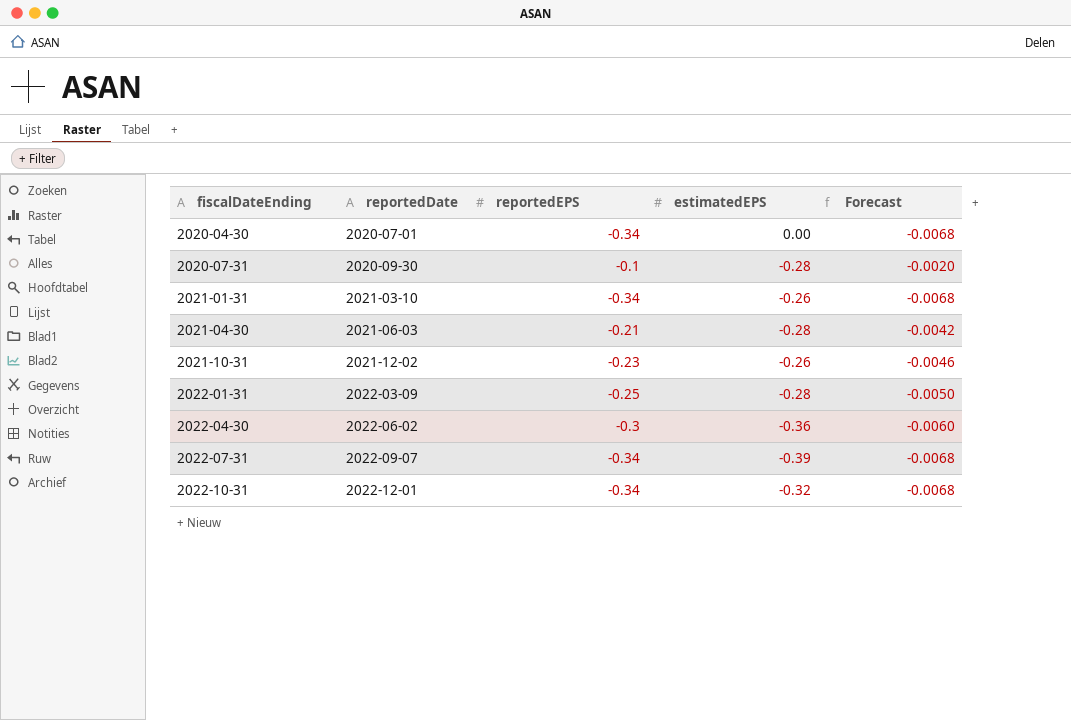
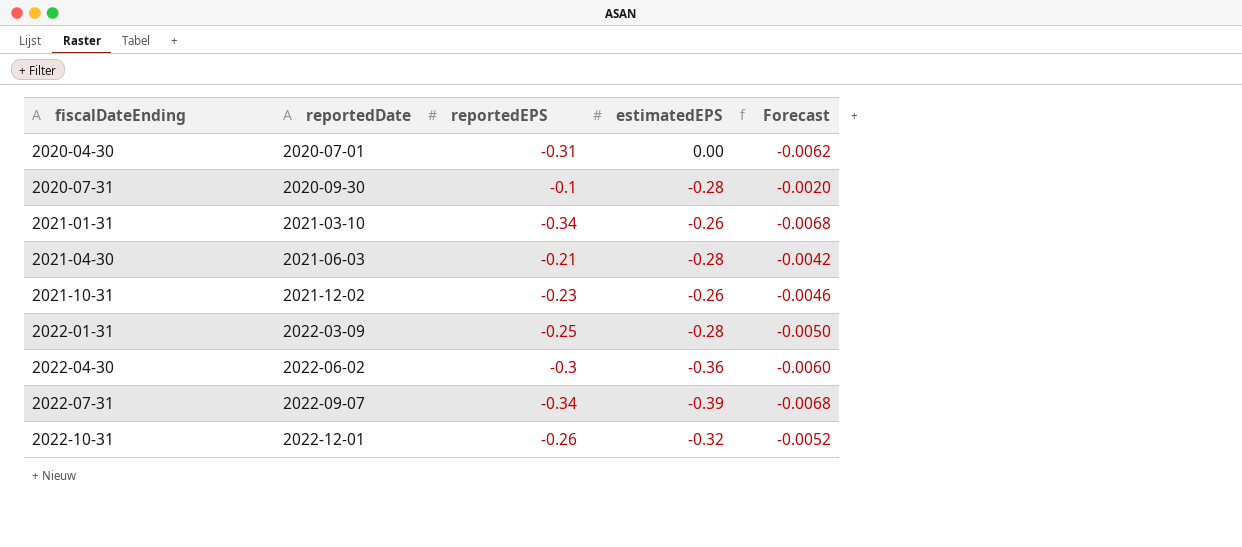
2020-04-30 | reportedEPS: -0.34 -> -0.31
2020-04-30 | Forecast: -0.0068 -> -0.0062
2022-10-31 | reportedEPS: -0.34 -> -0.26
2022-10-31 | Forecast: -0.0068 -> -0.0052

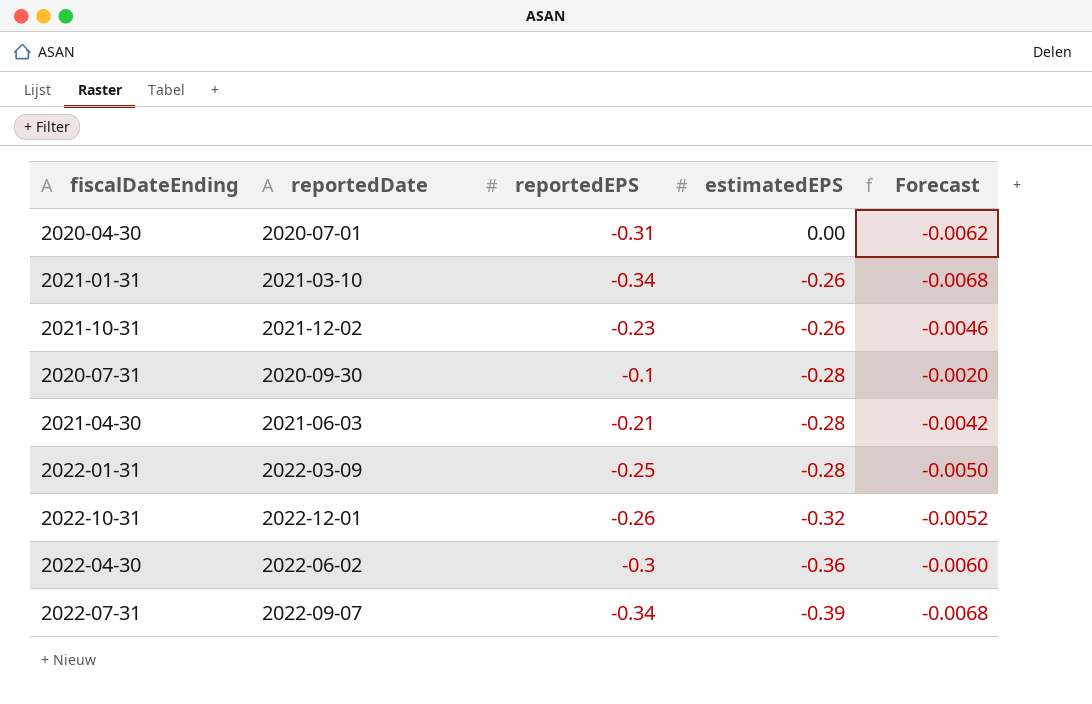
row order: fiscalDateEnding ascending -> estimatedEPS descending

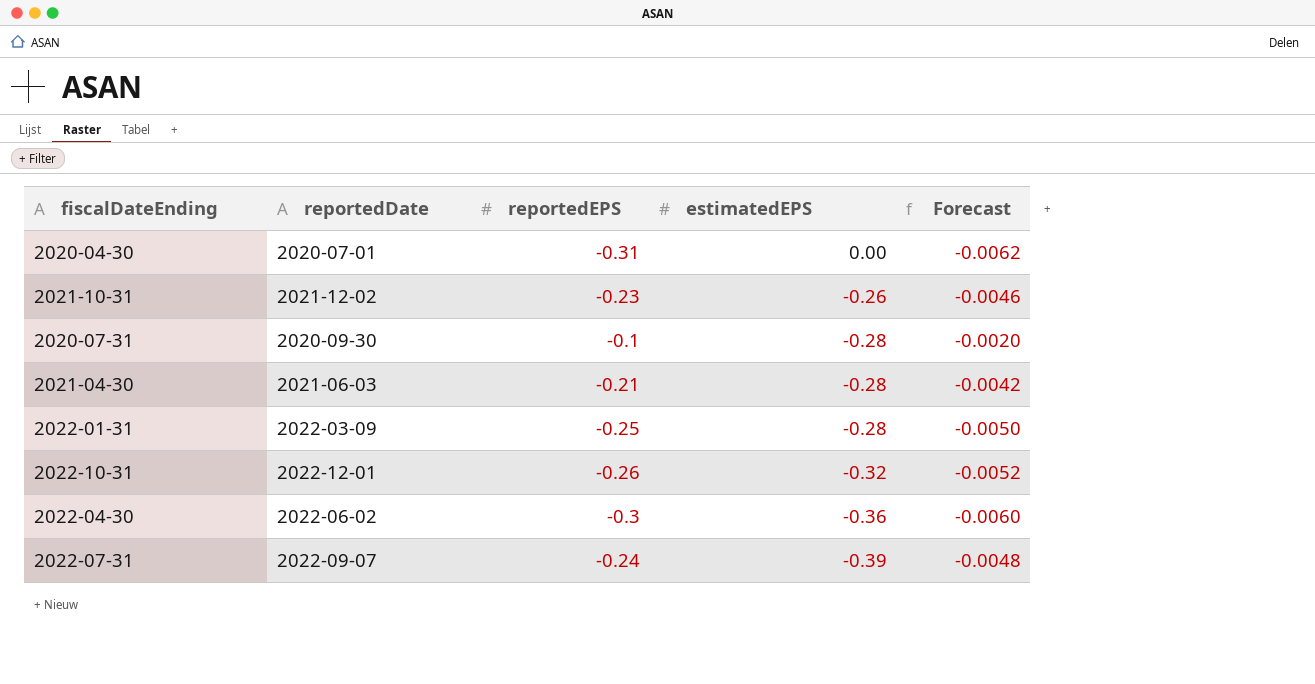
row 2021-01-31: 2021-03-10 | -0.34 | -0.26 | -0.0068 -> none
2022-07-31 | reportedEPS: -0.34 -> -0.24
2022-07-31 | Forecast: -0.0068 -> -0.0048

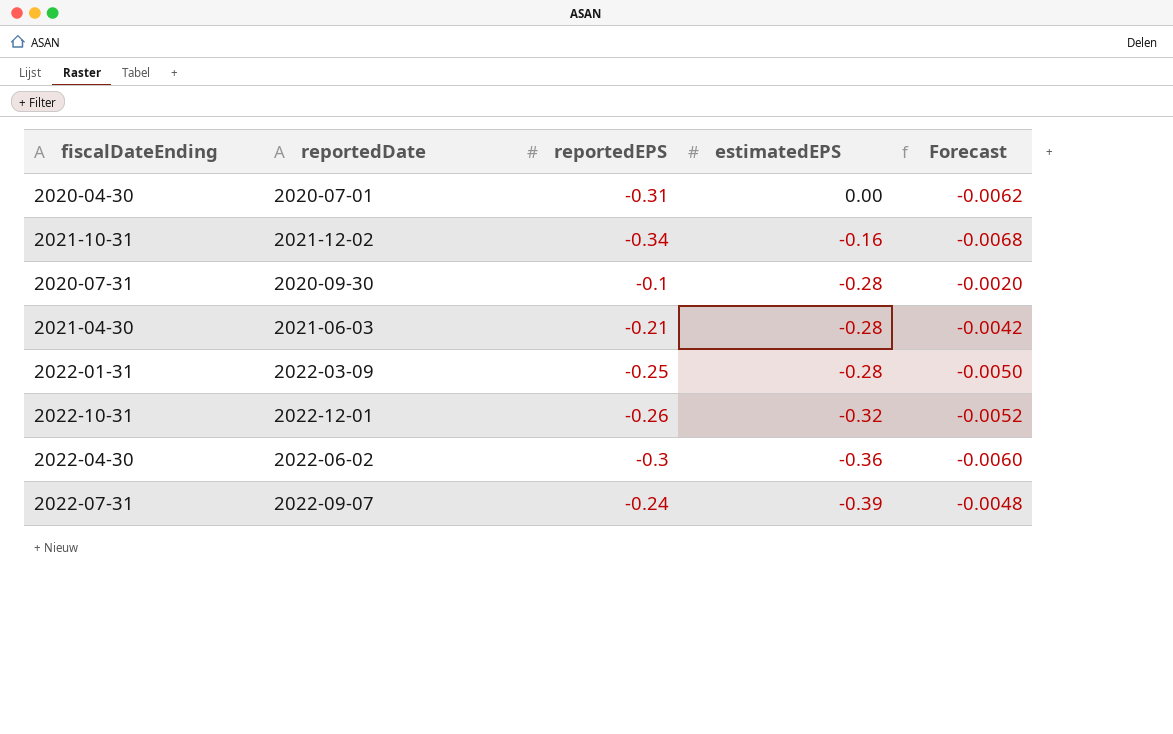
2021-10-31 | reportedEPS: -0.23 -> -0.34
2021-10-31 | estimatedEPS: -0.26 -> -0.16
2021-10-31 | Forecast: -0.0046 -> -0.0068

